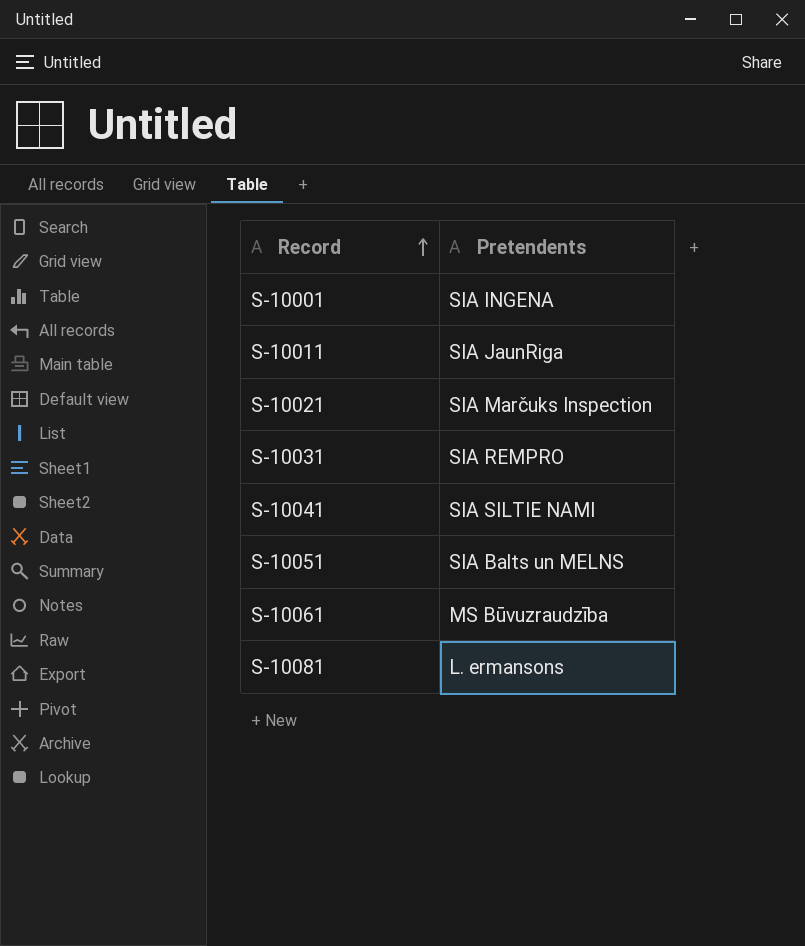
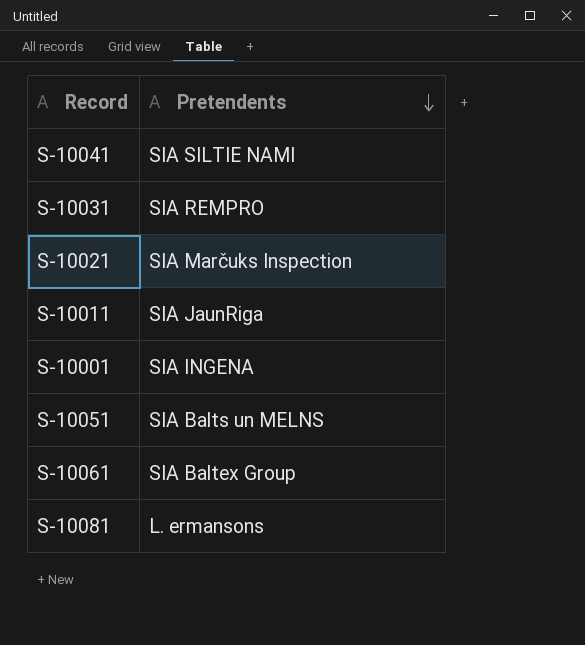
row order: Record ascending -> Pretendents descending
S-10061 | Pretendents: MS Būvuzraudzība -> SIA Baltex Group

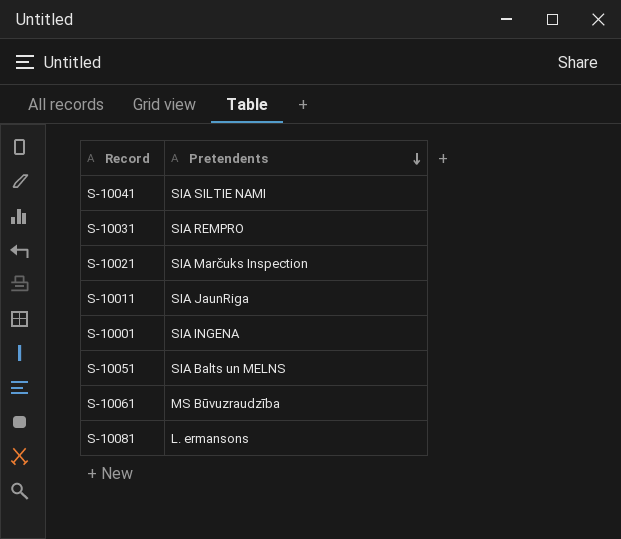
S-10061 | Pretendents: SIA Baltex Group -> MS Būvuzraudzība

